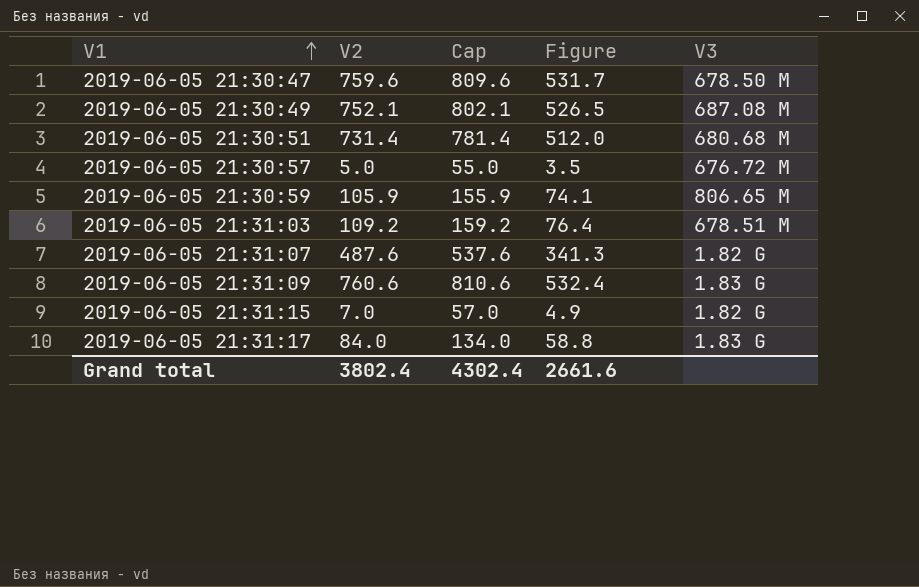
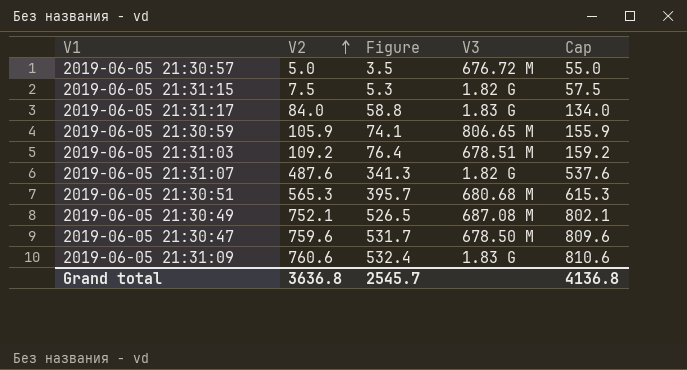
row order: V1 ascending -> V2 ascending
column Cap | position: 3 -> 5
2019-06-05 21:31:15 | V2: 7.0 -> 7.5
2019-06-05 21:31:15 | Figure: 4.9 -> 5.3
2019-06-05 21:31:15 | Cap: 57.0 -> 57.5
2019-06-05 21:30:51 | V2: 731.4 -> 565.3
2019-06-05 21:30:51 | Figure: 512.0 -> 395.7
2019-06-05 21:30:51 | Cap: 781.4 -> 615.3
Grand total | V2: 3802.4 -> 3636.8
Grand total | Figure: 2661.6 -> 2545.7
Grand total | Cap: 4302.4 -> 4136.8

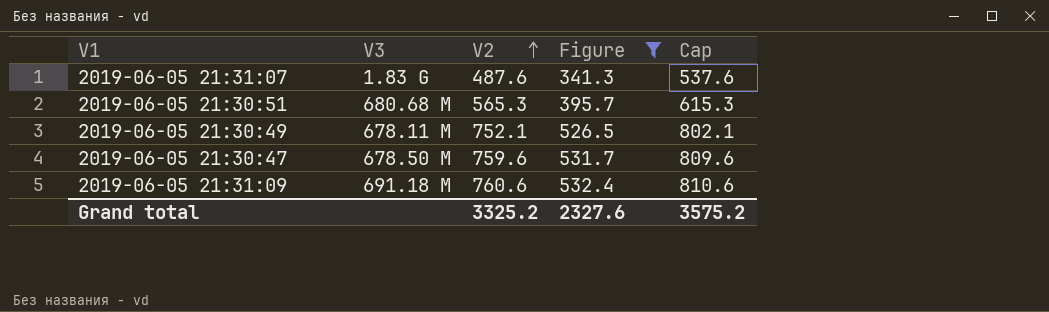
filter: none -> Figure >= 341.3
column V3 | position: 4 -> 2
2019-06-05 21:31:07 | V3: 1.82 G -> 1.83 G
2019-06-05 21:30:49 | V3: 687.08 M -> 678.11 M
2019-06-05 21:31:09 | V3: 1.83 G -> 691.18 M
Grand total | V2: 3636.8 -> 3325.2
Grand total | Figure: 2545.7 -> 2327.6
Grand total | Cap: 4136.8 -> 3575.2

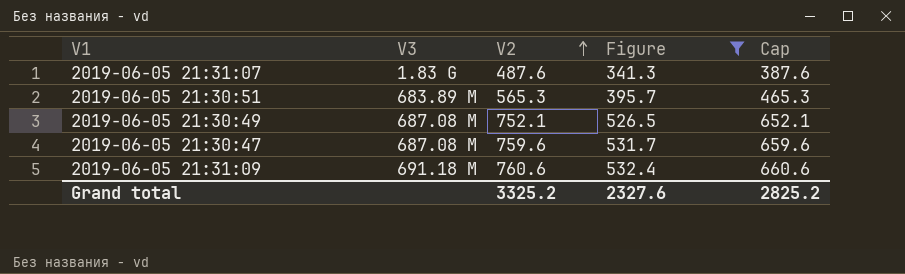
column Cap | formula: [V2] + 50 -> [V2] - 100
2019-06-05 21:30:51 | V3: 680.68 M -> 683.89 M
2019-06-05 21:30:49 | V3: 678.11 M -> 687.08 M
2019-06-05 21:30:47 | V3: 678.50 M -> 687.08 M
Grand total | Cap: 3575.2 -> 2825.2

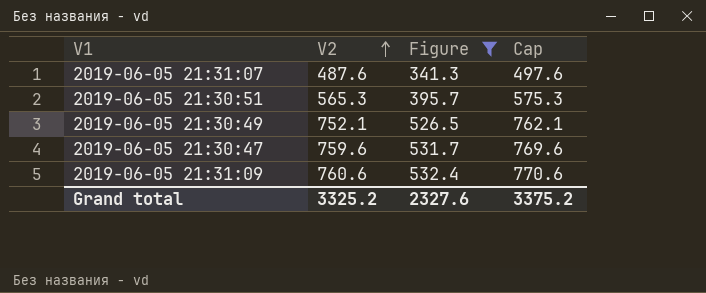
column V3 | position: 2 -> none
column Cap | formula: [V2] - 100 -> [V2] + 10
Grand total | Cap: 2825.2 -> 3375.2

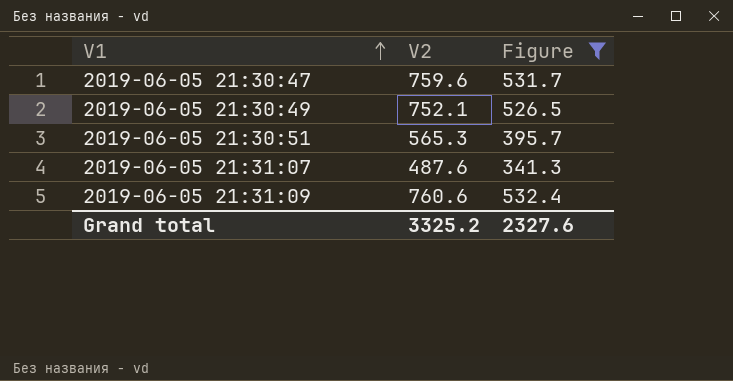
row order: V2 ascending -> V1 ascending
column Cap | formula: [V2] + 10 -> none

